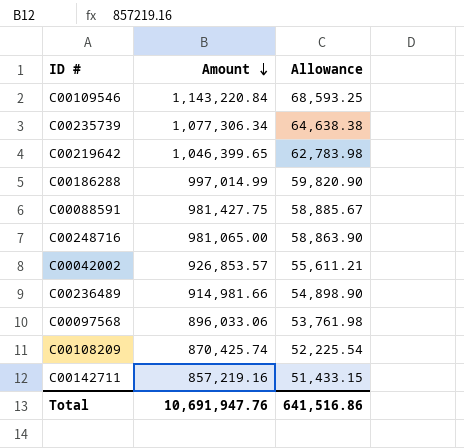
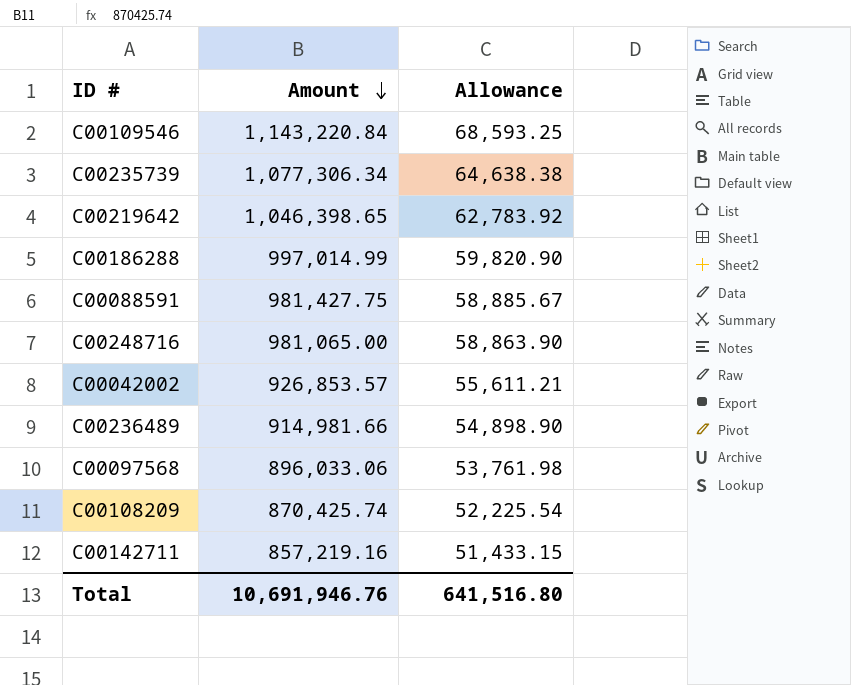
C00219642 | Amount: 1,046,399.65 -> 1,046,398.65
C00219642 | Allowance: 62,783.98 -> 62,783.92
Total | Amount: 10,691,947.76 -> 10,691,946.76
Total | Allowance: 641,516.86 -> 641,516.80

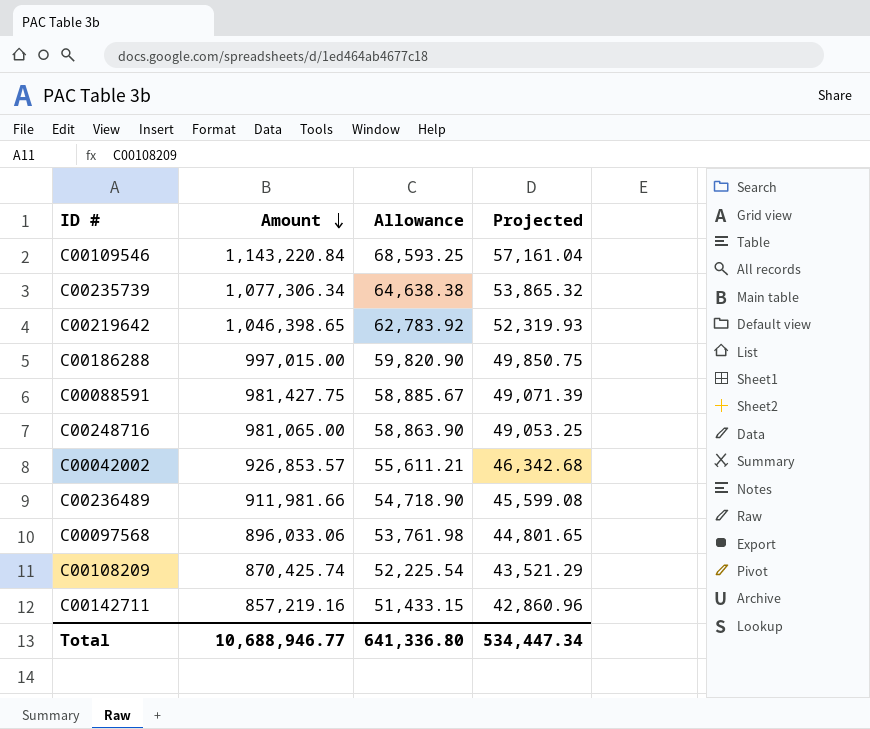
column Projected | formula: none -> [Amount] * 0.05
C00186288 | Amount: 997,014.99 -> 997,015.00
C00236489 | Amount: 914,981.66 -> 911,981.66
C00236489 | Allowance: 54,898.90 -> 54,718.90
Total | Amount: 10,691,946.76 -> 10,688,946.77
Total | Allowance: 641,516.80 -> 641,336.80

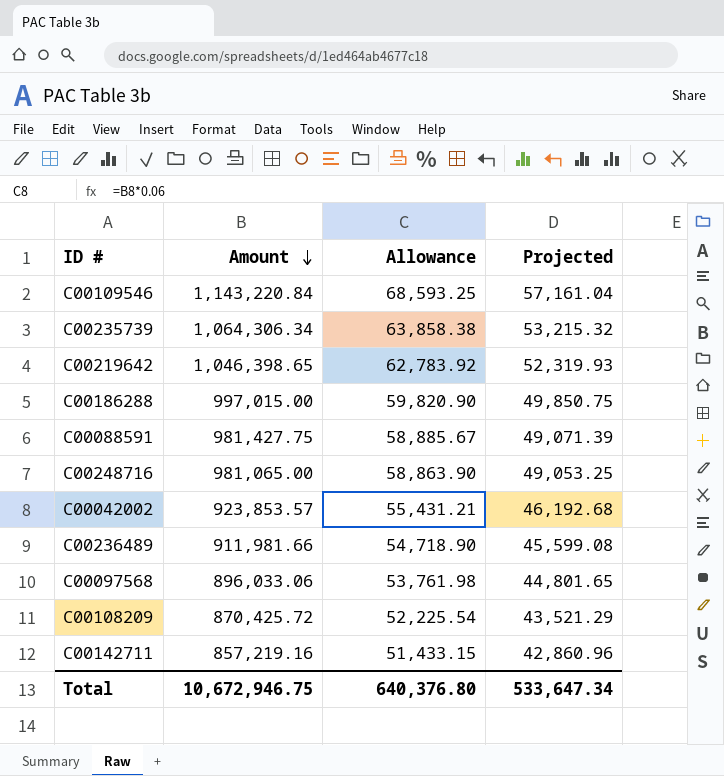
C00235739 | Amount: 1,077,306.34 -> 1,064,306.34
C00235739 | Allowance: 64,638.38 -> 63,858.38
C00235739 | Projected: 53,865.32 -> 53,215.32
C00042002 | Amount: 926,853.57 -> 923,853.57
C00042002 | Allowance: 55,611.21 -> 55,431.21
C00042002 | Projected: 46,342.68 -> 46,192.68
C00108209 | Amount: 870,425.74 -> 870,425.72
Total | Amount: 10,688,946.77 -> 10,672,946.75
Total | Allowance: 641,336.80 -> 640,376.80
Total | Projected: 534,447.34 -> 533,647.34

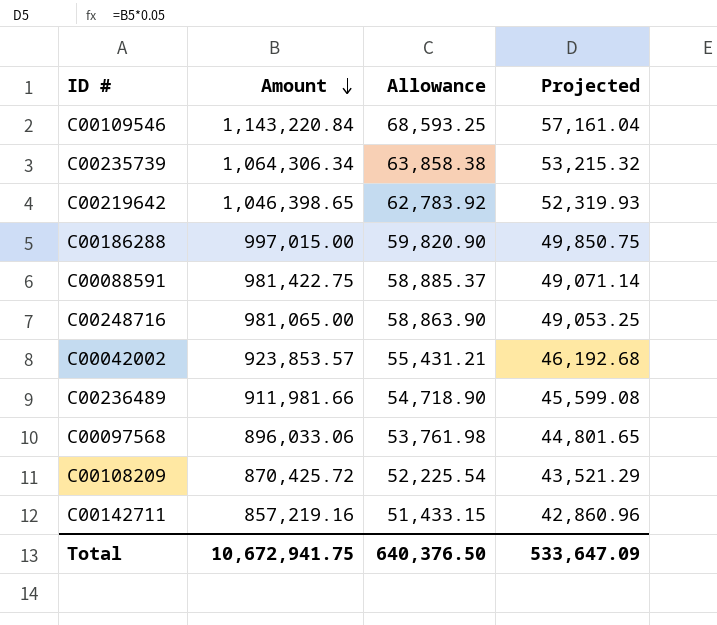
C00088591 | Amount: 981,427.75 -> 981,422.75
C00088591 | Allowance: 58,885.67 -> 58,885.37
C00088591 | Projected: 49,071.39 -> 49,071.14
Total | Amount: 10,672,946.75 -> 10,672,941.75
Total | Allowance: 640,376.80 -> 640,376.50
Total | Projected: 533,647.34 -> 533,647.09

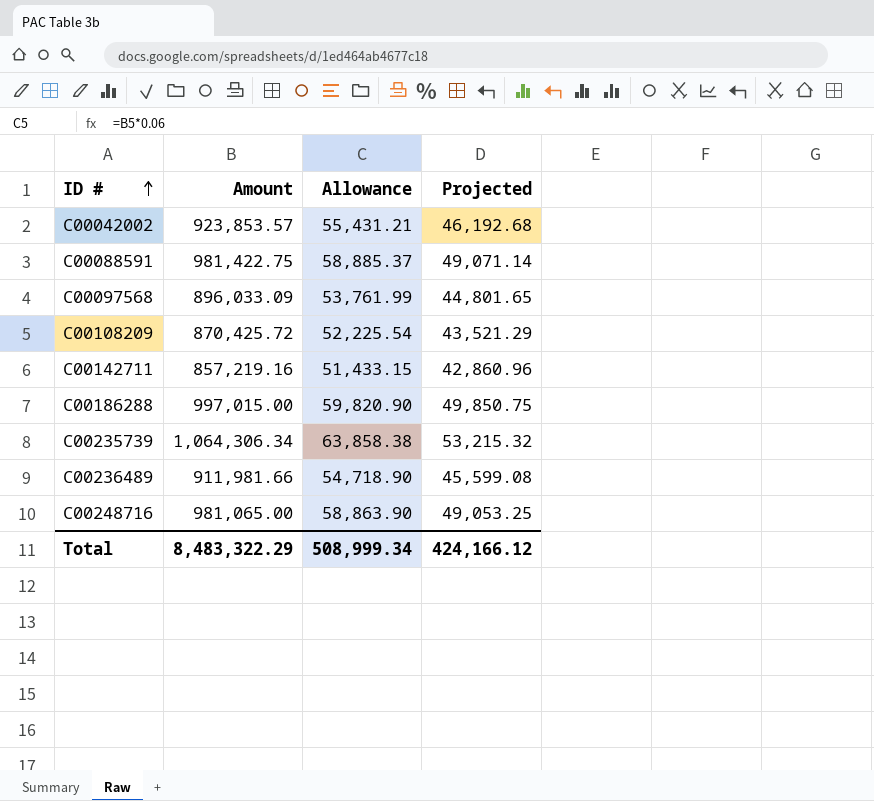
row order: Amount descending -> ID # ascending
row C00109546: 1,143,220.84 | 68,593.25 | 57,161.04 -> none
row C00219642: 1,046,398.65 | 62,783.92 | 52,319.93 -> none
C00097568 | Amount: 896,033.06 -> 896,033.09
C00097568 | Allowance: 53,761.98 -> 53,761.99
Total | Amount: 10,672,941.75 -> 8,483,322.29
Total | Allowance: 640,376.50 -> 508,999.34
Total | Projected: 533,647.09 -> 424,166.12

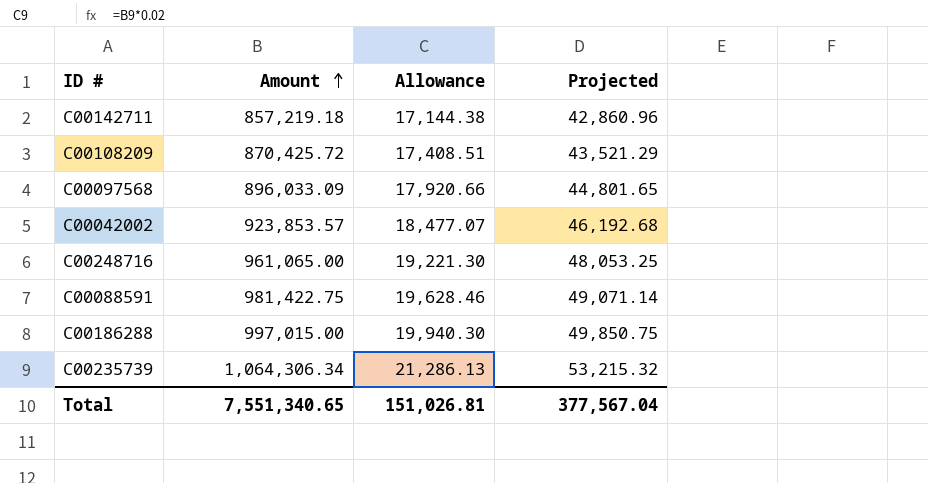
row order: ID # ascending -> Amount ascending
column Allowance | formula: [Amount] * 0.06 -> [Amount] * 0.02
row C00236489: 911,981.66 | 54,718.90 | 45,599.08 -> none
C00142711 | Amount: 857,219.16 -> 857,219.18
C00248716 | Amount: 981,065.00 -> 961,065.00
C00248716 | Projected: 49,053.25 -> 48,053.25
Total | Amount: 8,483,322.29 -> 7,551,340.65
Total | Allowance: 508,999.34 -> 151,026.81
Total | Projected: 424,166.12 -> 377,567.04

